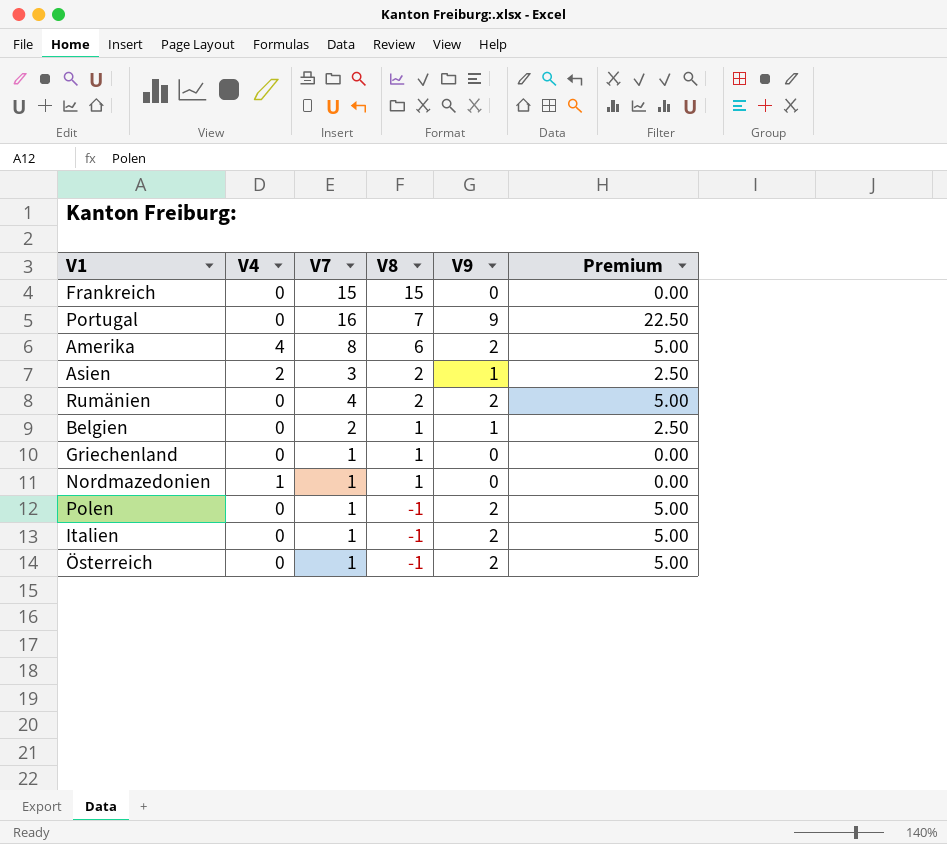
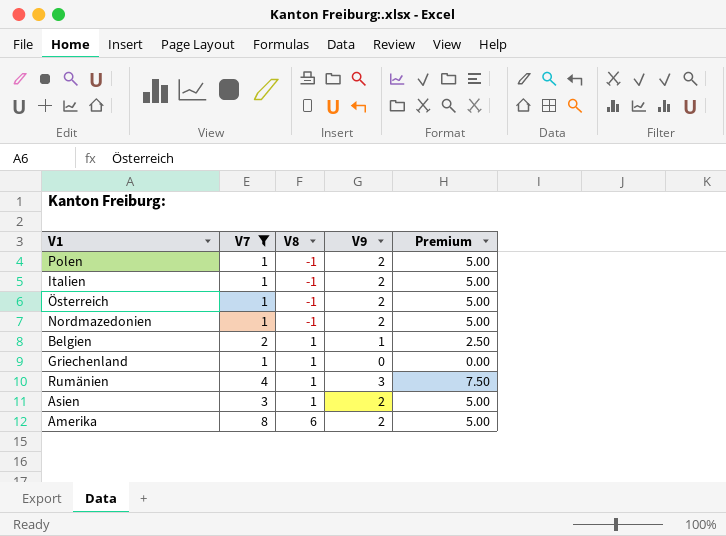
filter: none -> V7 <= 8
row order: V8 descending -> V8 ascending
column V4 | position: 2 -> none
Nordmazedonien | V8: 1 -> -1
Nordmazedonien | V9: 0 -> 2
Nordmazedonien | Premium: 0.00 -> 5.00
Rumänien | V8: 2 -> 1
Rumänien | V9: 2 -> 3
Rumänien | Premium: 5.00 -> 7.50
Asien | V8: 2 -> 1
Asien | V9: 1 -> 2
Asien | Premium: 2.50 -> 5.00

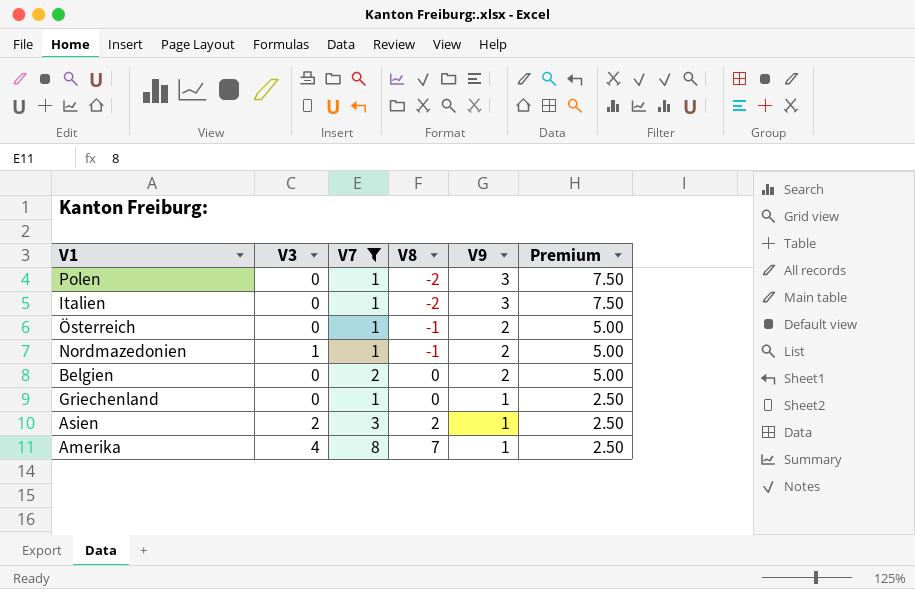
column V3 | position: none -> 2
row Rumänien: 4 | 1 | 3 | 7.50 -> none
Polen | V8: -1 -> -2
Polen | V9: 2 -> 3
Polen | Premium: 5.00 -> 7.50
Italien | V8: -1 -> -2
Italien | V9: 2 -> 3
Italien | Premium: 5.00 -> 7.50
Belgien | V8: 1 -> 0
Belgien | V9: 1 -> 2
Belgien | Premium: 2.50 -> 5.00
Griechenland | V8: 1 -> 0
Griechenland | V9: 0 -> 1
Griechenland | Premium: 0.00 -> 2.50
Asien | V8: 1 -> 2
Asien | V9: 2 -> 1
Asien | Premium: 5.00 -> 2.50
Amerika | V8: 6 -> 7
Amerika | V9: 2 -> 1
Amerika | Premium: 5.00 -> 2.50

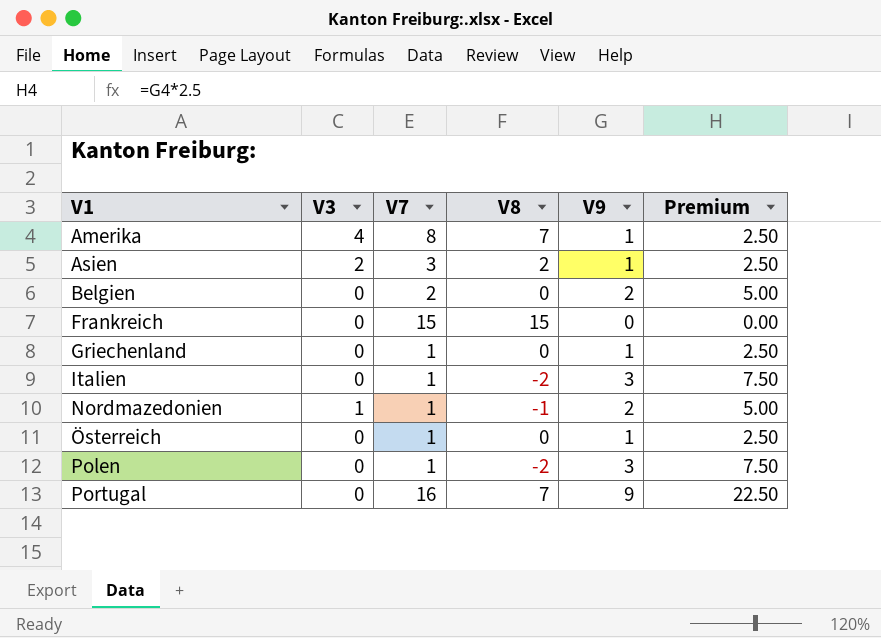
filter: V7 <= 8 -> none
row order: V8 ascending -> V1 ascending
Österreich | V8: -1 -> 0
Österreich | V9: 2 -> 1
Österreich | Premium: 5.00 -> 2.50

